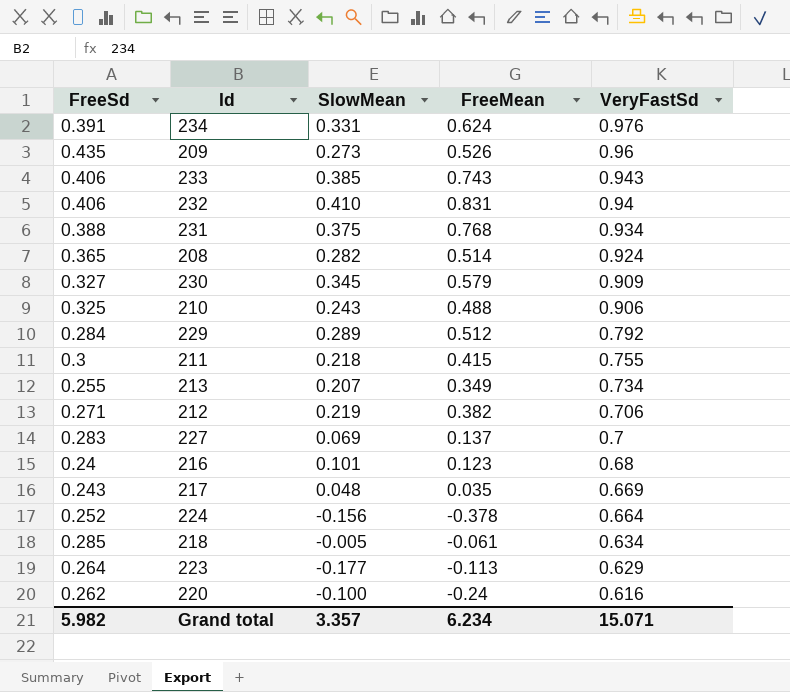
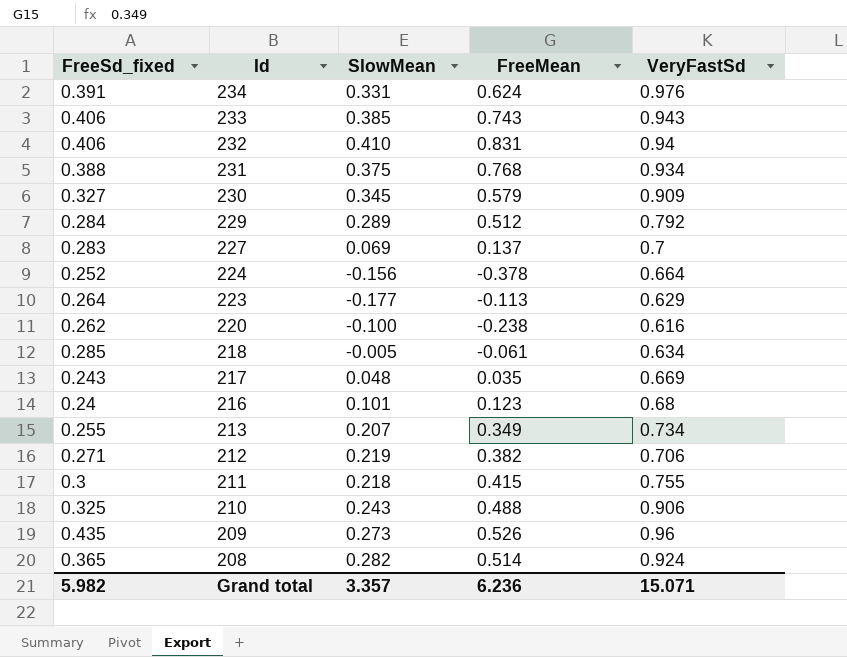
row order: VeryFastSd descending -> Id descending
column name: FreeSd -> FreeSd_fixed
220 | FreeMean: -0.24 -> -0.238
Grand total | FreeMean: 6.234 -> 6.236

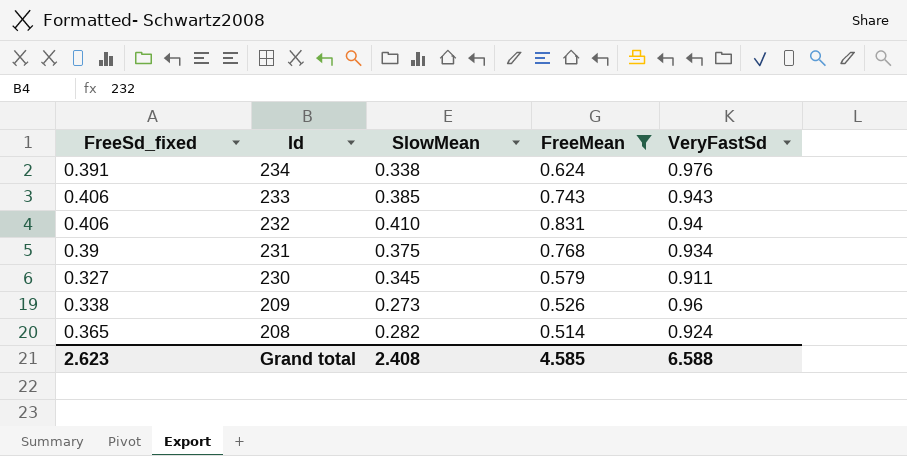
filter: none -> FreeMean >= 0.514
234 | SlowMean: 0.331 -> 0.338
231 | FreeSd_fixed: 0.388 -> 0.39
230 | VeryFastSd: 0.909 -> 0.911
209 | FreeSd_fixed: 0.435 -> 0.338
Grand total | FreeSd_fixed: 5.982 -> 2.623
Grand total | SlowMean: 3.357 -> 2.408
Grand total | FreeMean: 6.236 -> 4.585
Grand total | VeryFastSd: 15.071 -> 6.588

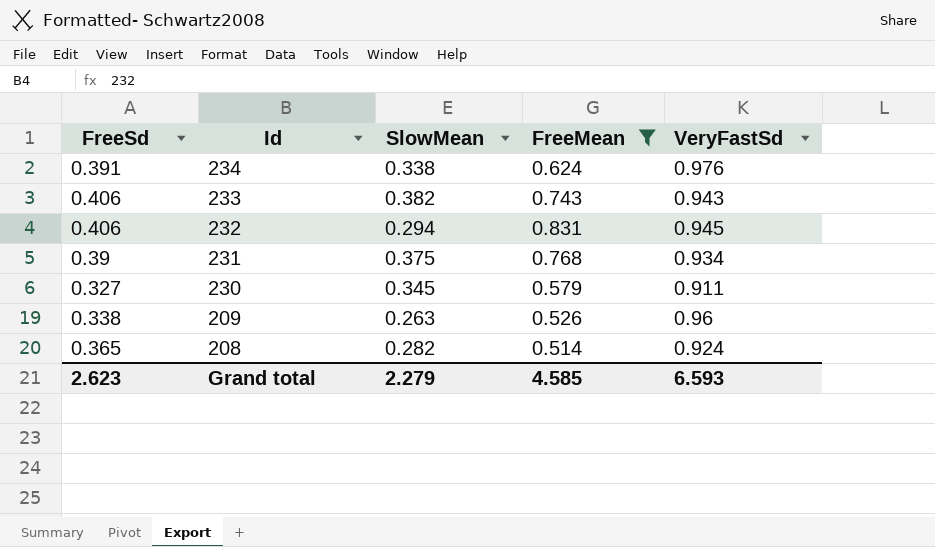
column name: FreeSd_fixed -> FreeSd
233 | SlowMean: 0.385 -> 0.382
232 | SlowMean: 0.410 -> 0.294
232 | VeryFastSd: 0.94 -> 0.945
209 | SlowMean: 0.273 -> 0.263
Grand total | SlowMean: 2.408 -> 2.279
Grand total | VeryFastSd: 6.588 -> 6.593

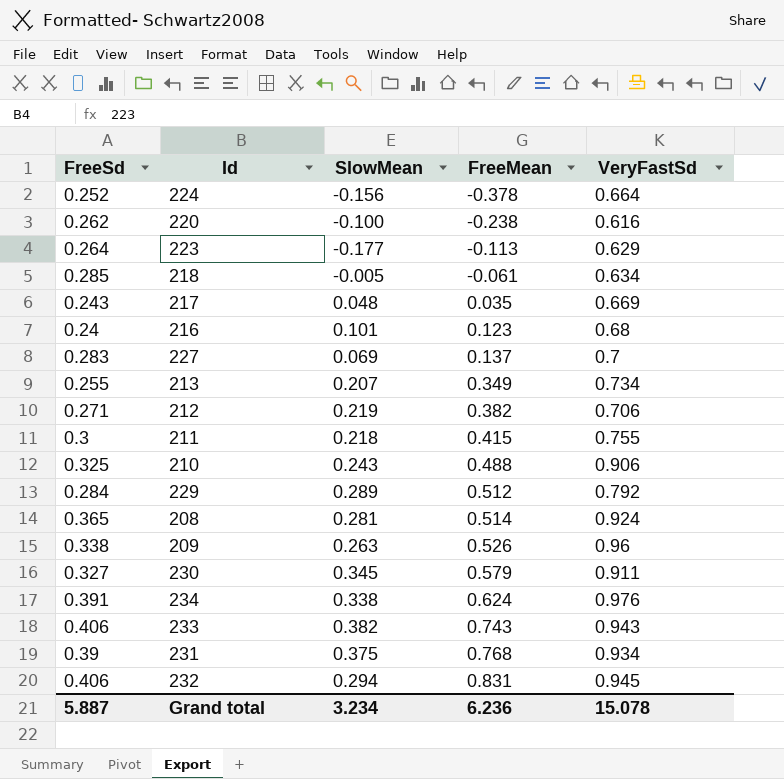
filter: FreeMean >= 0.514 -> none
row order: Id descending -> FreeMean ascending
208 | SlowMean: 0.282 -> 0.281
Grand total | FreeSd: 2.623 -> 5.887
Grand total | SlowMean: 2.279 -> 3.234
Grand total | FreeMean: 4.585 -> 6.236
Grand total | VeryFastSd: 6.593 -> 15.078

